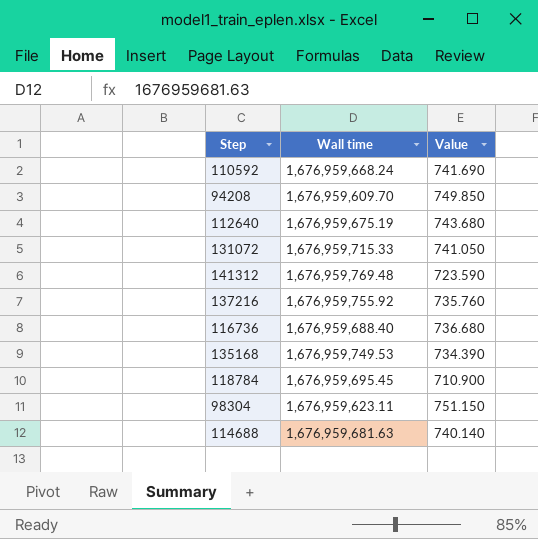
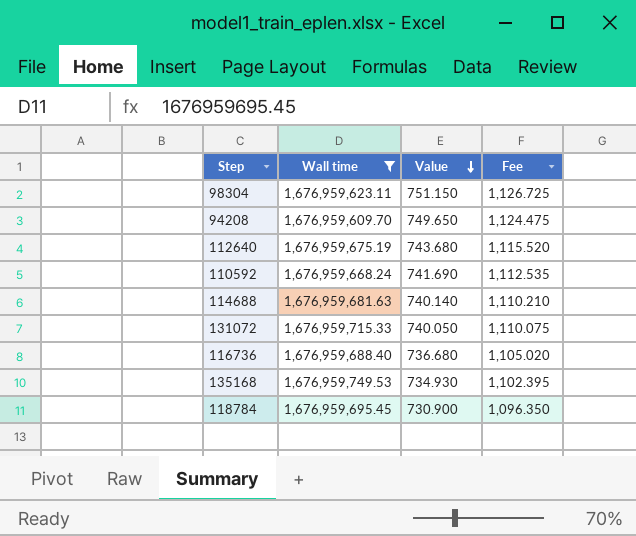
filter: none -> Wall time <= 1,676,959,749.53
row order: none -> Value descending
column Fee | formula: none -> [Value] * 1.5
94208 | Value: 749.850 -> 749.650
131072 | Value: 741.050 -> 740.050
135168 | Value: 734.390 -> 734.930
118784 | Value: 710.900 -> 730.900

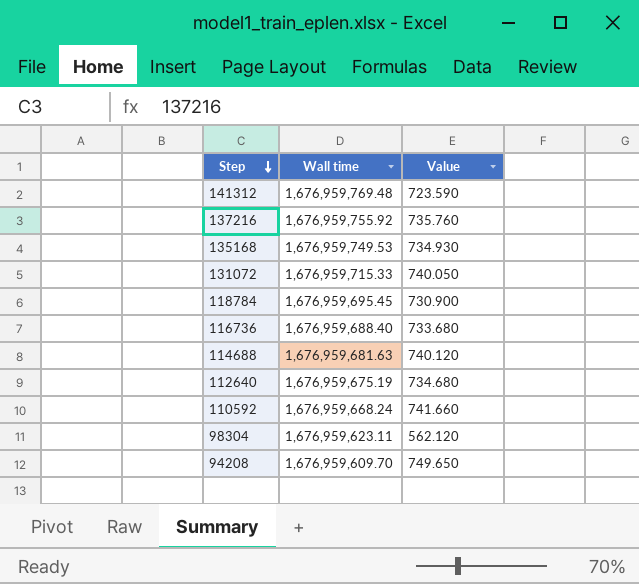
filter: Wall time <= 1,676,959,749.53 -> none
row order: Value descending -> Step descending
column Fee | formula: [Value] * 1.5 -> none
116736 | Value: 736.680 -> 733.680
114688 | Value: 740.140 -> 740.120
112640 | Value: 743.680 -> 734.680
110592 | Value: 741.690 -> 741.660
98304 | Value: 751.150 -> 562.120

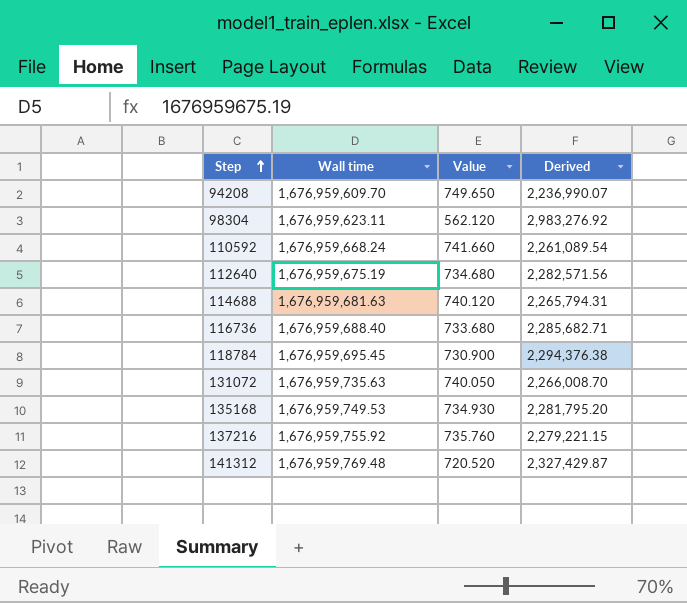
row order: Step descending -> Step ascending
column Derived | formula: none -> [Wall time] / [Value]
131072 | Wall time: 1,676,959,715.33 -> 1,676,959,735.63
141312 | Value: 723.590 -> 720.520

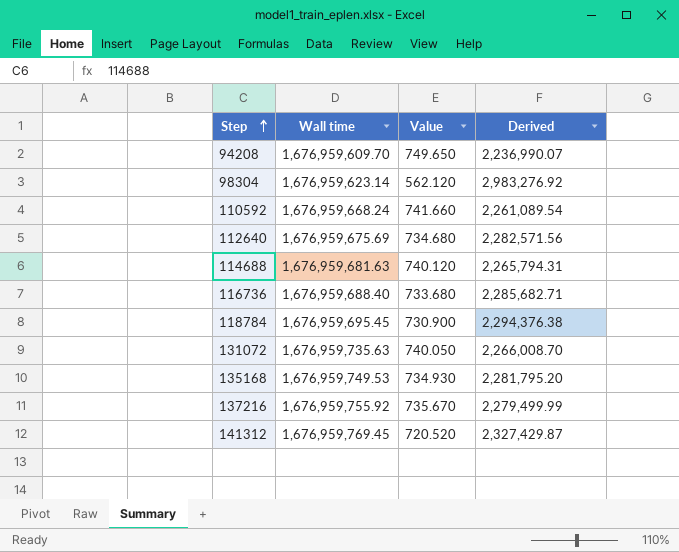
98304 | Wall time: 1,676,959,623.11 -> 1,676,959,623.14
112640 | Wall time: 1,676,959,675.19 -> 1,676,959,675.69
137216 | Value: 735.760 -> 735.670
137216 | Derived: 2,279,221.15 -> 2,279,499.99
141312 | Wall time: 1,676,959,769.48 -> 1,676,959,769.45

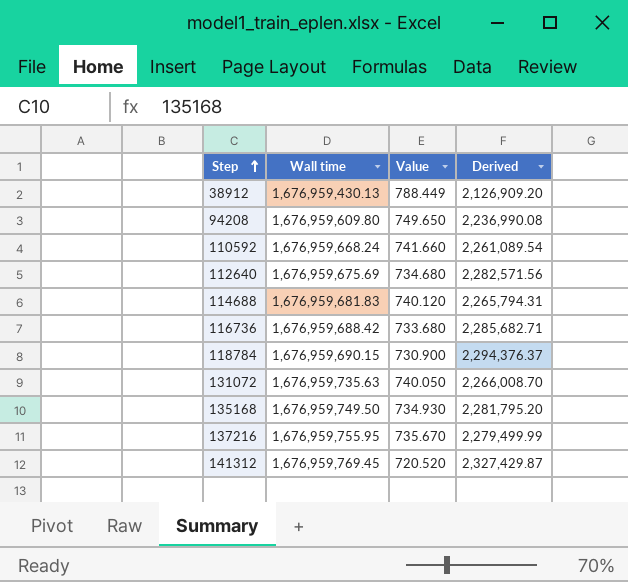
row 98304: 1,676,959,623.14 | 562.120 | 2,983,276.92 -> none
row 38912: none -> 1,676,959,430.13 | 788.449 | 2,126,909.20
94208 | Wall time: 1,676,959,609.70 -> 1,676,959,609.80
94208 | Derived: 2,236,990.07 -> 2,236,990.08
114688 | Wall time: 1,676,959,681.63 -> 1,676,959,681.83
116736 | Wall time: 1,676,959,688.40 -> 1,676,959,688.42
118784 | Wall time: 1,676,959,695.45 -> 1,676,959,690.15
118784 | Derived: 2,294,376.38 -> 2,294,376.37
135168 | Wall time: 1,676,959,749.53 -> 1,676,959,749.50
137216 | Wall time: 1,676,959,755.92 -> 1,676,959,755.95

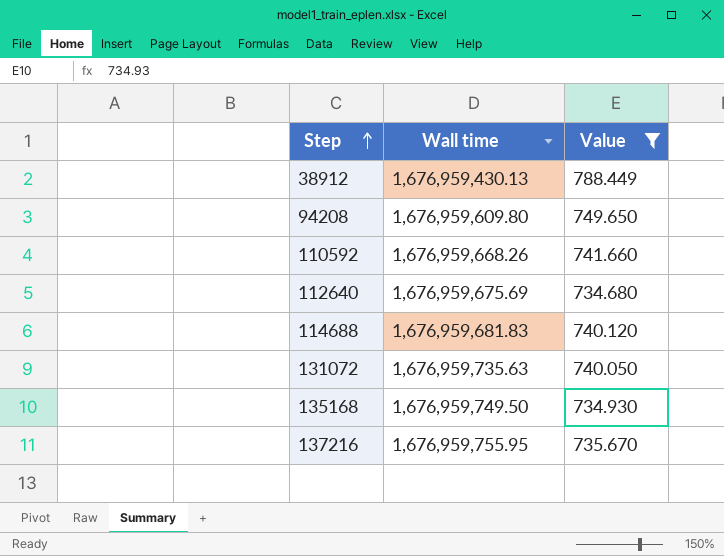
filter: none -> Value >= 734.680
column Derived | formula: [Wall time] / [Value] -> none
110592 | Wall time: 1,676,959,668.24 -> 1,676,959,668.26

